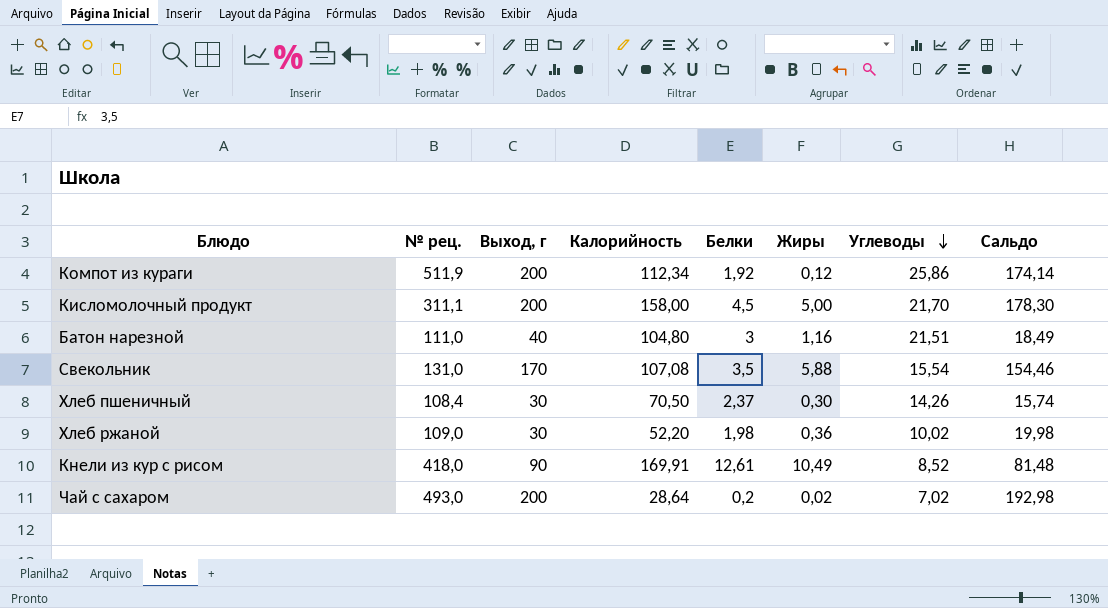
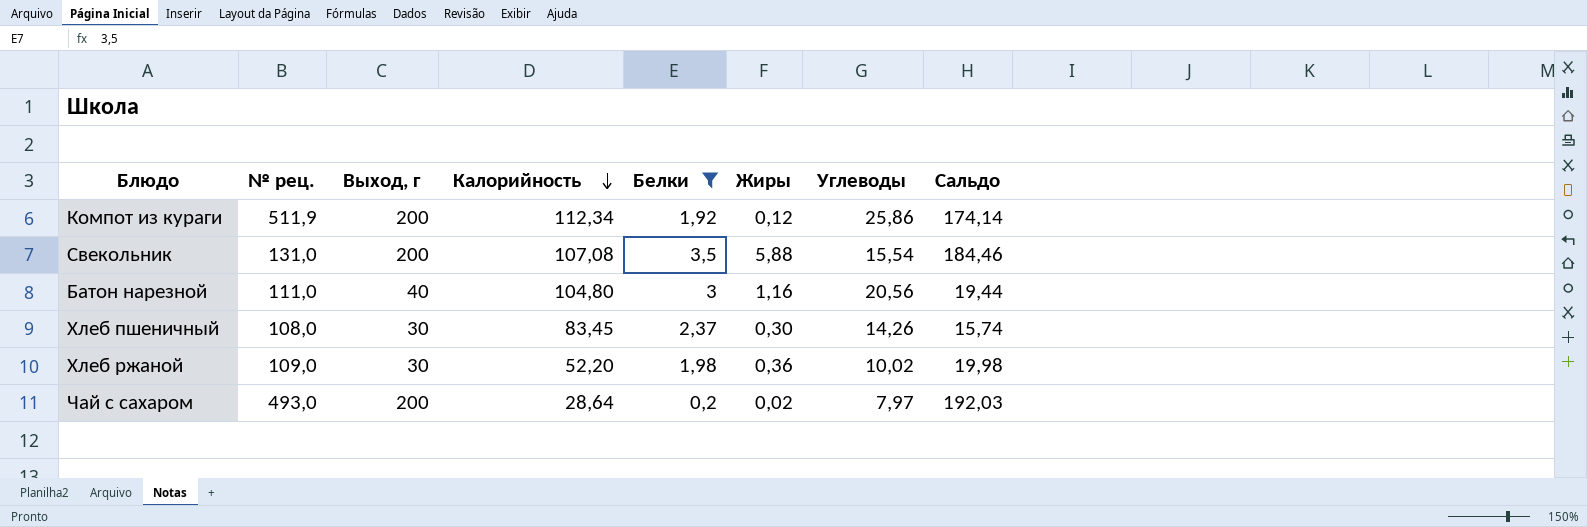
filter: none -> Белки <= 3,5
row order: Углеводы descending -> Калорийность descending
Свекольник | Выход, г: 170 -> 200
Свекольник | Сальдо: 154,46 -> 184,46
Батон нарезной | Углеводы: 21,51 -> 20,56
Батон нарезной | Сальдо: 18,49 -> 19,44
Хлеб пшеничный | № рец.: 108,4 -> 108,0
Хлеб пшеничный | Калорийность: 70,50 -> 83,45
Чай с сахаром | Углеводы: 7,02 -> 7,97
Чай с сахаром | Сальдо: 192,98 -> 192,03

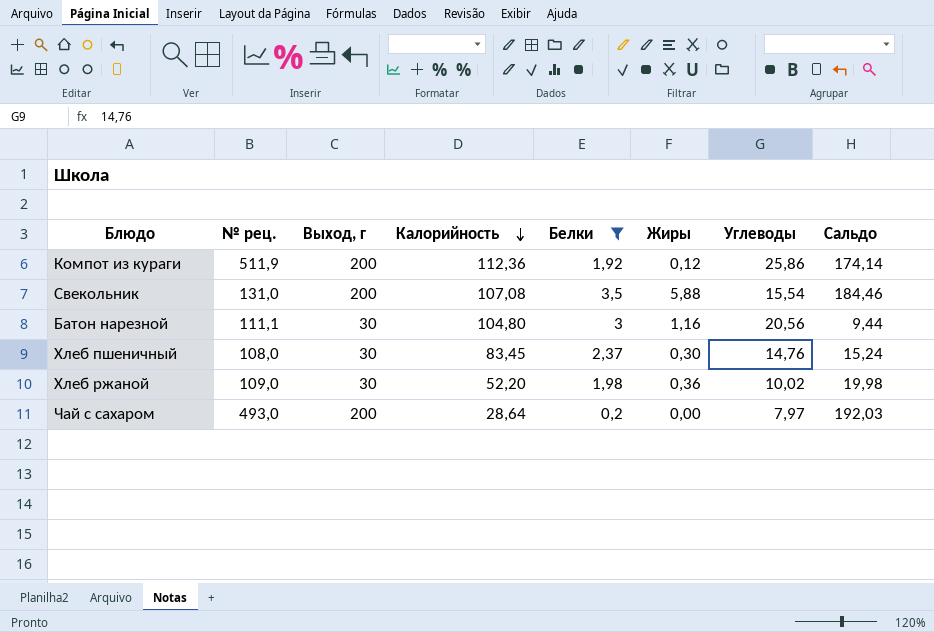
Компот из кураги | Калорийность: 112,34 -> 112,36
Батон нарезной | № рец.: 111,0 -> 111,1
Батон нарезной | Выход, г: 40 -> 30
Батон нарезной | Сальдо: 19,44 -> 9,44
Хлеб пшеничный | Углеводы: 14,26 -> 14,76
Хлеб пшеничный | Сальдо: 15,74 -> 15,24
Чай с сахаром | Жиры: 0,02 -> 0,00

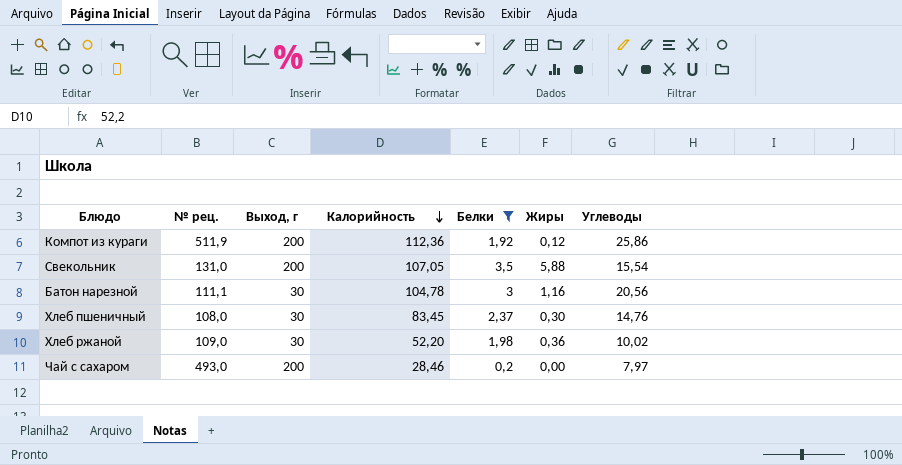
column Сальдо | formula: [Выход, г] - [Углеводы] -> none
Свекольник | Калорийность: 107,08 -> 107,05
Батон нарезной | Калорийность: 104,80 -> 104,78
Чай с сахаром | Калорийность: 28,64 -> 28,46

